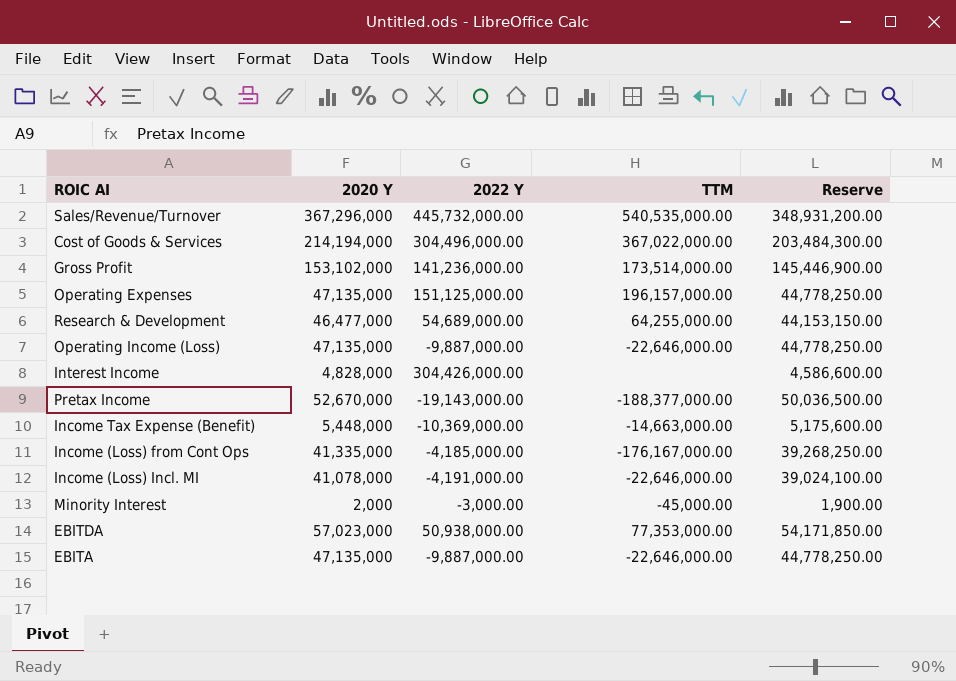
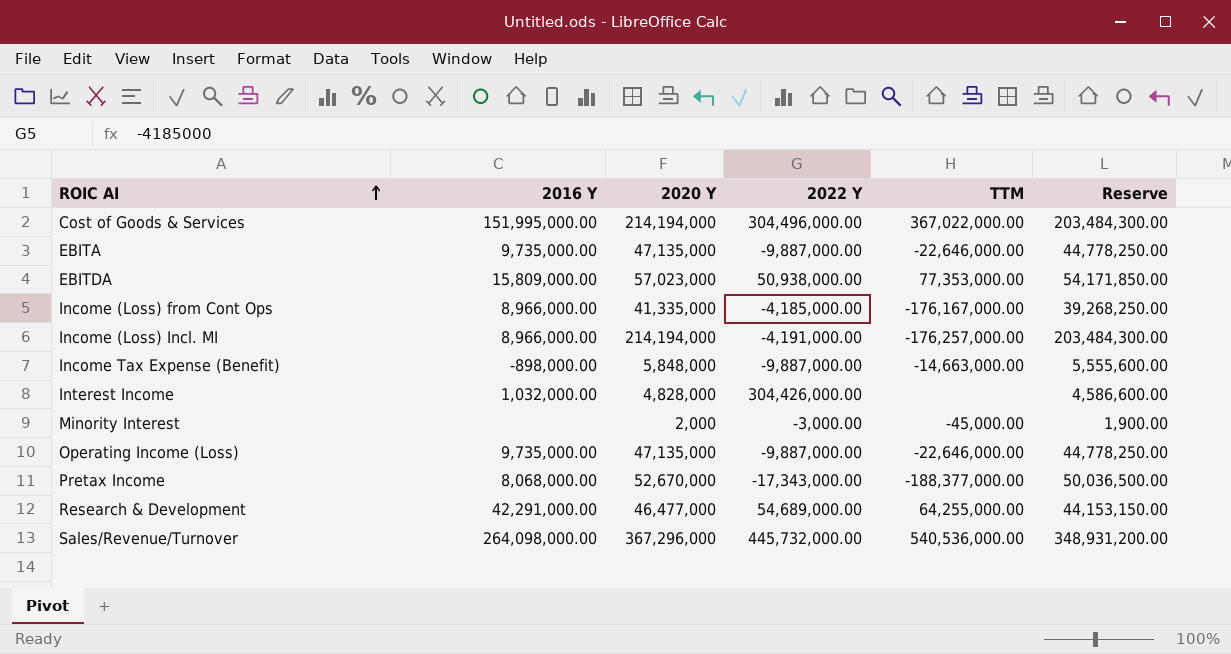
row order: none -> ROIC AI ascending
column 2016 Y | position: none -> 2
row Gross Profit: 153,102,000 | 141,236,000.00 | 173,514,000.00 | 145,446,900.00 -> none
row Operating Expenses: 47,135,000 | 151,125,000.00 | 196,157,000.00 | 44,778,250.00 -> none
Income (Loss) Incl. MI | 2020 Y: 41,078,000 -> 214,194,000
Income (Loss) Incl. MI | TTM: -22,646,000.00 -> -176,257,000.00
Income (Loss) Incl. MI | Reserve: 39,024,100.00 -> 203,484,300.00
Income Tax Expense (Benefit) | 2020 Y: 5,448,000 -> 5,848,000
Income Tax Expense (Benefit) | 2022 Y: -10,369,000.00 -> -9,887,000.00
Income Tax Expense (Benefit) | Reserve: 5,175,600.00 -> 5,555,600.00
Pretax Income | 2022 Y: -19,143,000.00 -> -17,343,000.00
Sales/Revenue/Turnover | TTM: 540,535,000.00 -> 540,536,000.00

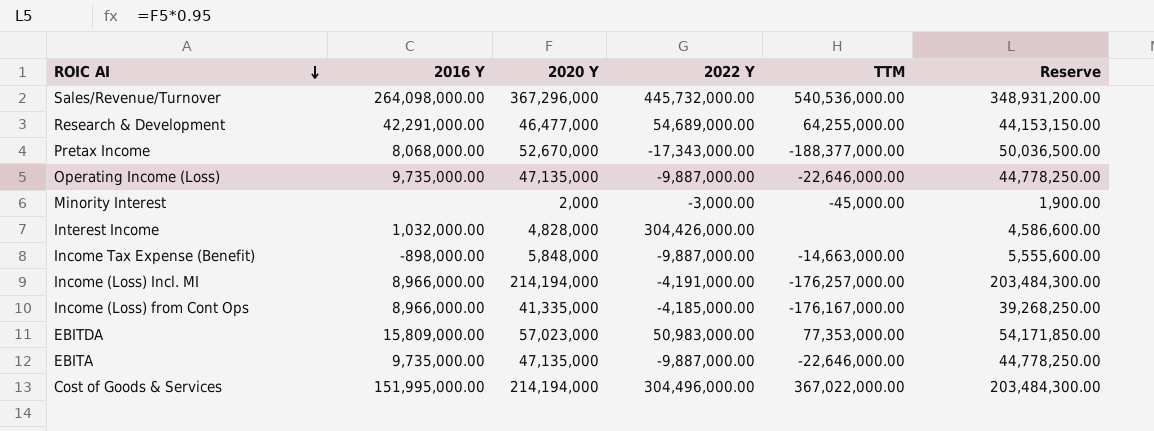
row order: ROIC AI ascending -> ROIC AI descending
EBITDA | 2022 Y: 50,938,000.00 -> 50,983,000.00

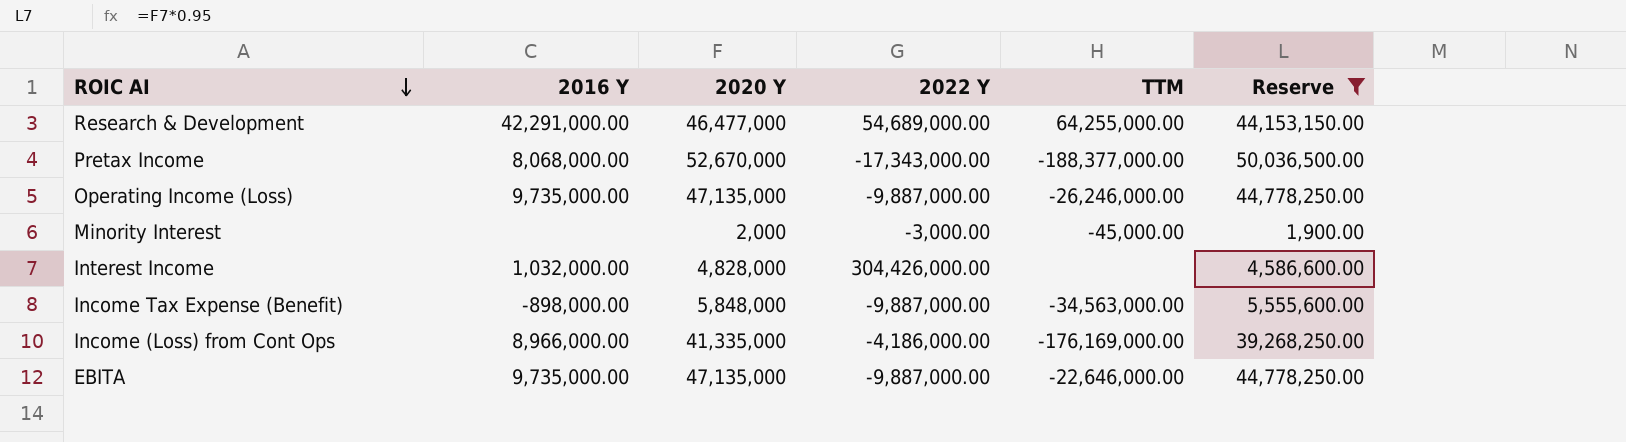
filter: none -> Reserve <= 50,036,500.00
Operating Income (Loss) | TTM: -22,646,000.00 -> -26,246,000.00
Income Tax Expense (Benefit) | TTM: -14,663,000.00 -> -34,563,000.00
Income (Loss) from Cont Ops | 2022 Y: -4,185,000.00 -> -4,186,000.00
Income (Loss) from Cont Ops | TTM: -176,167,000.00 -> -176,169,000.00

